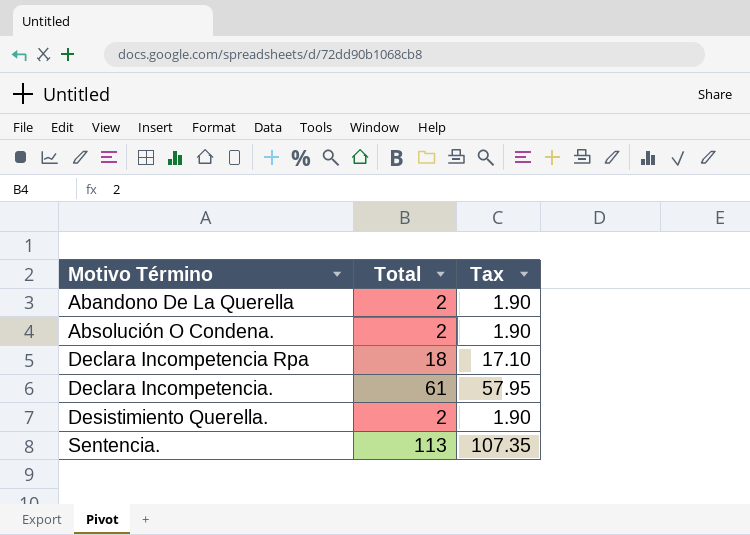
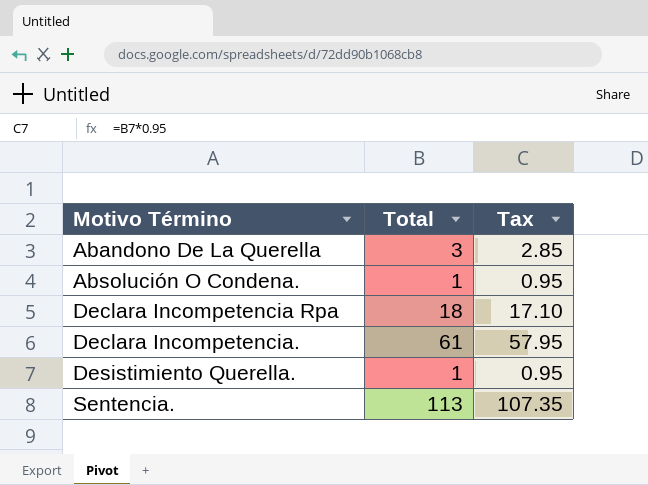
Abandono De La Querella | Total: 2 -> 3
Abandono De La Querella | Tax: 1.90 -> 2.85
Absolución O Condena. | Total: 2 -> 1
Absolución O Condena. | Tax: 1.90 -> 0.95
Desistimiento Querella. | Total: 2 -> 1
Desistimiento Querella. | Tax: 1.90 -> 0.95

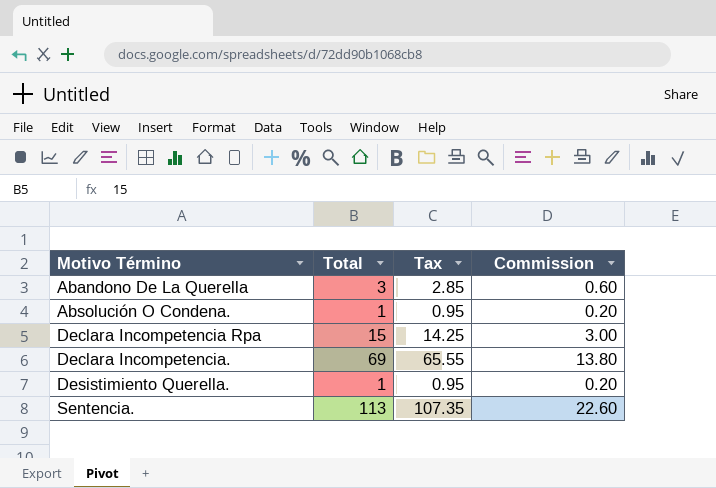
column Commission | formula: none -> [Total] * 0.2
Declara Incompetencia Rpa | Total: 18 -> 15
Declara Incompetencia Rpa | Tax: 17.10 -> 14.25
Declara Incompetencia. | Total: 61 -> 69
Declara Incompetencia. | Tax: 57.95 -> 65.55

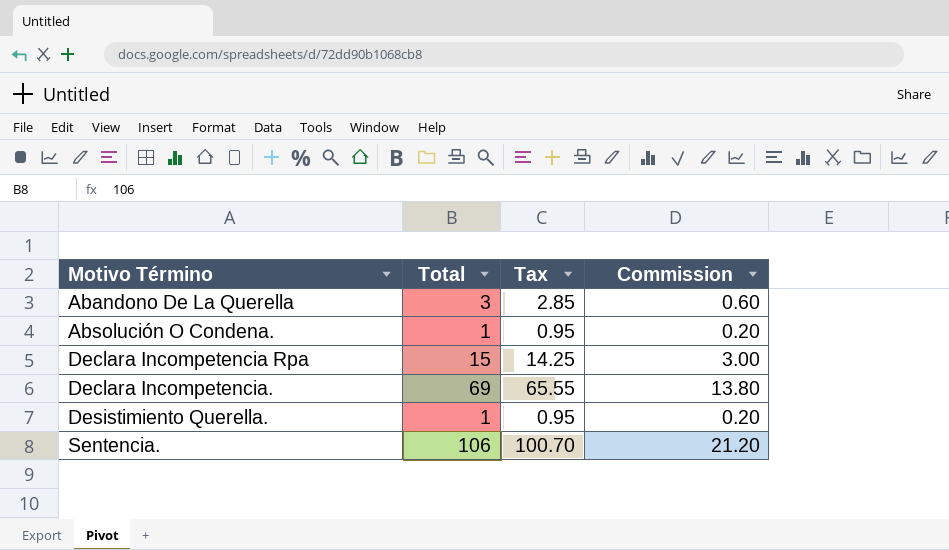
Sentencia. | Total: 113 -> 106
Sentencia. | Tax: 107.35 -> 100.70
Sentencia. | Commission: 22.60 -> 21.20

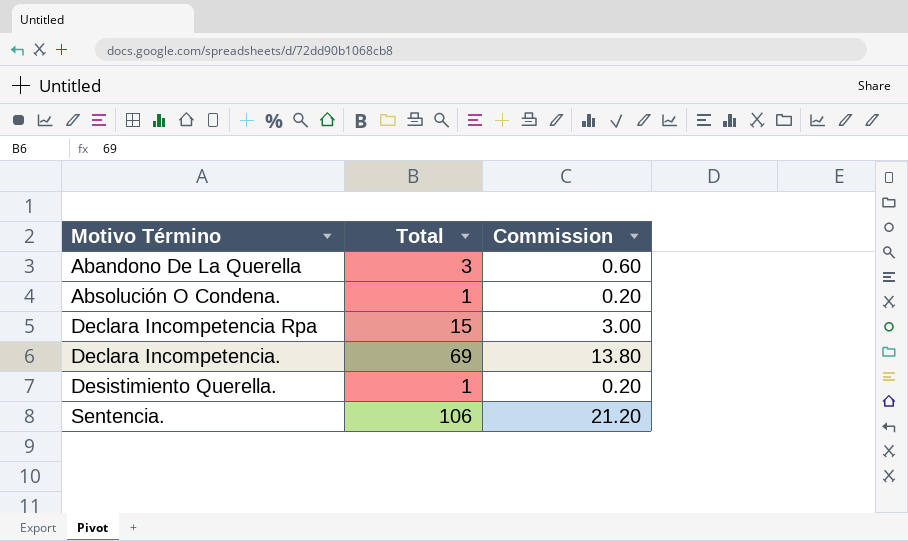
column Tax | formula: [Total] * 0.95 -> none

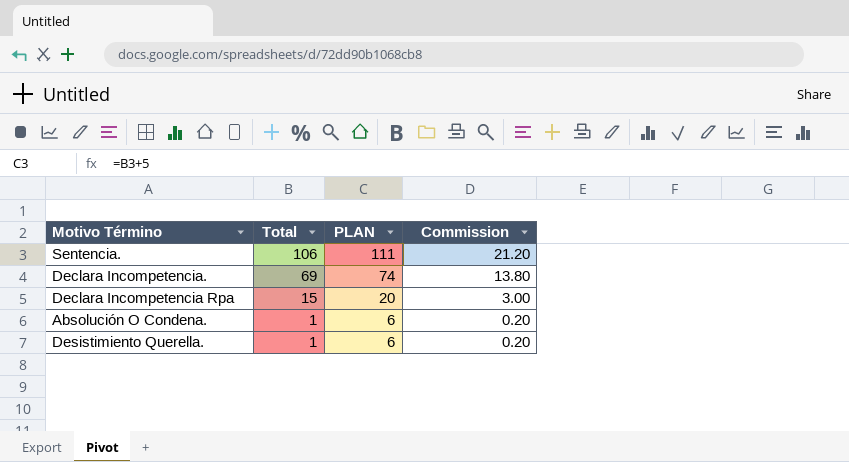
row order: Motivo Término ascending -> Total descending
column PLAN | formula: none -> [Total] + 5
row Abandono De La Querella: 3 | 0.60 -> none

